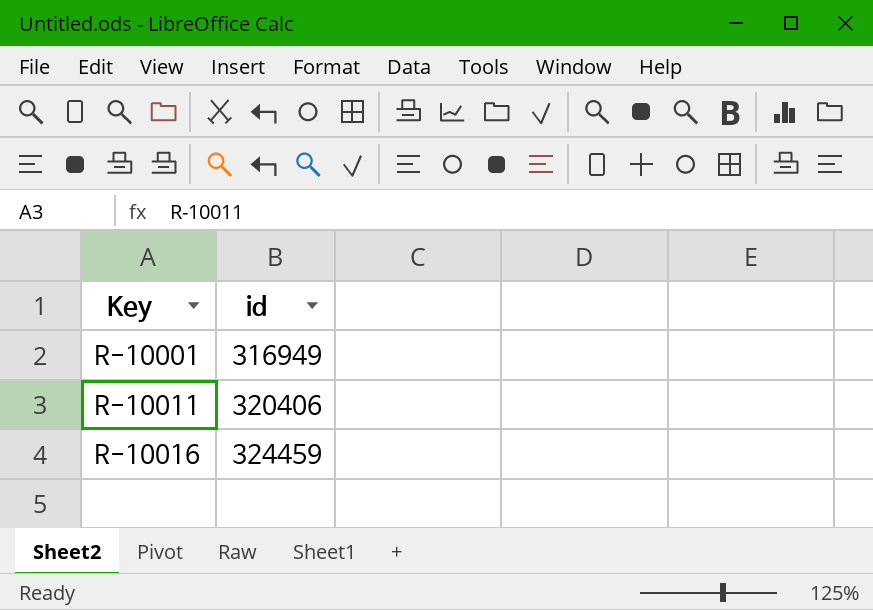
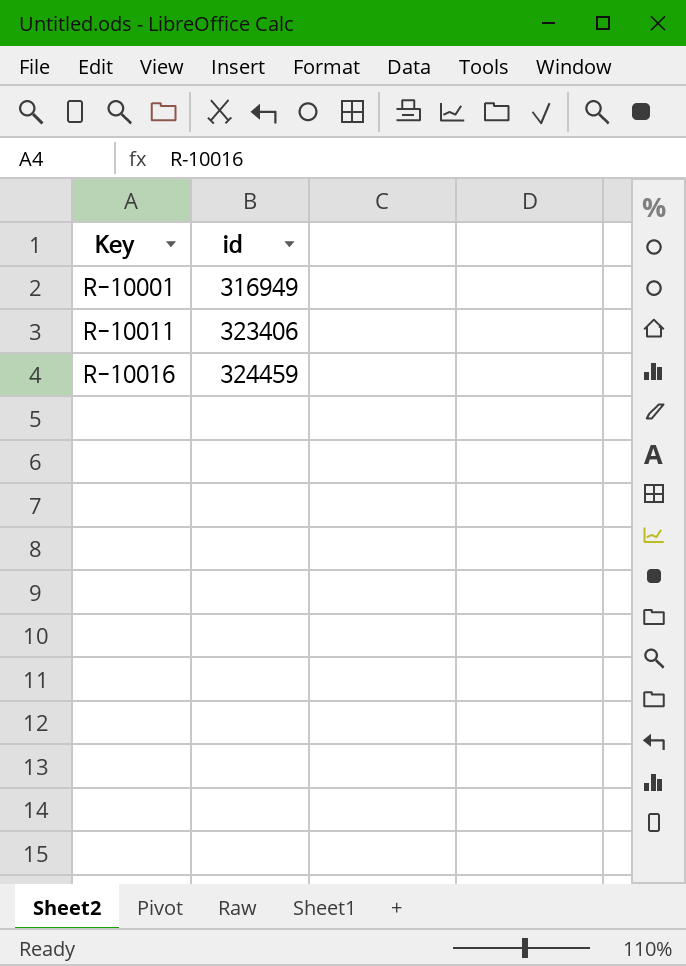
R-10011 | id: 320406 -> 323406

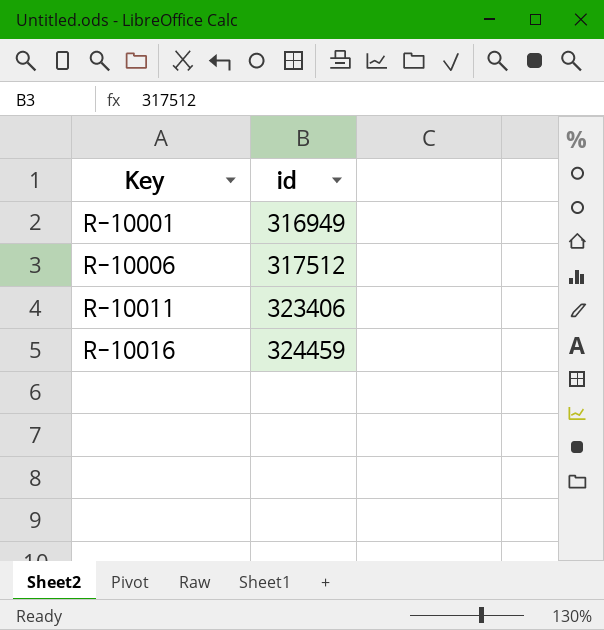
row R-10006: none -> 317512

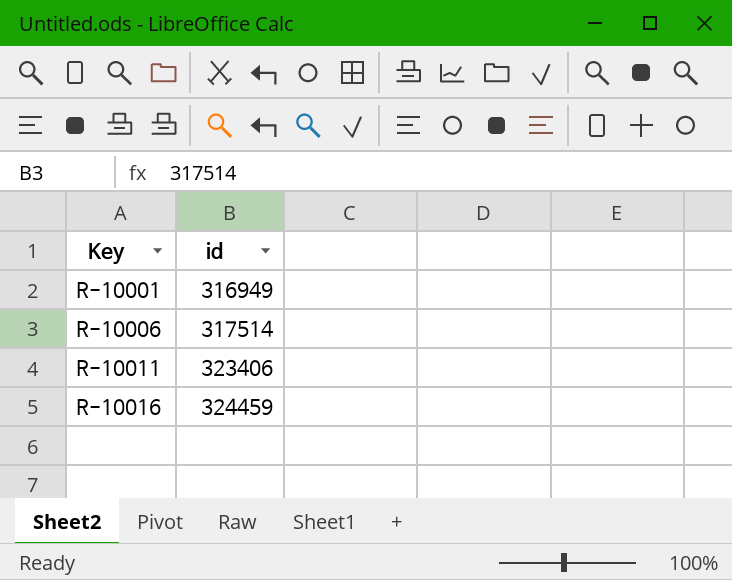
R-10006 | id: 317512 -> 317514

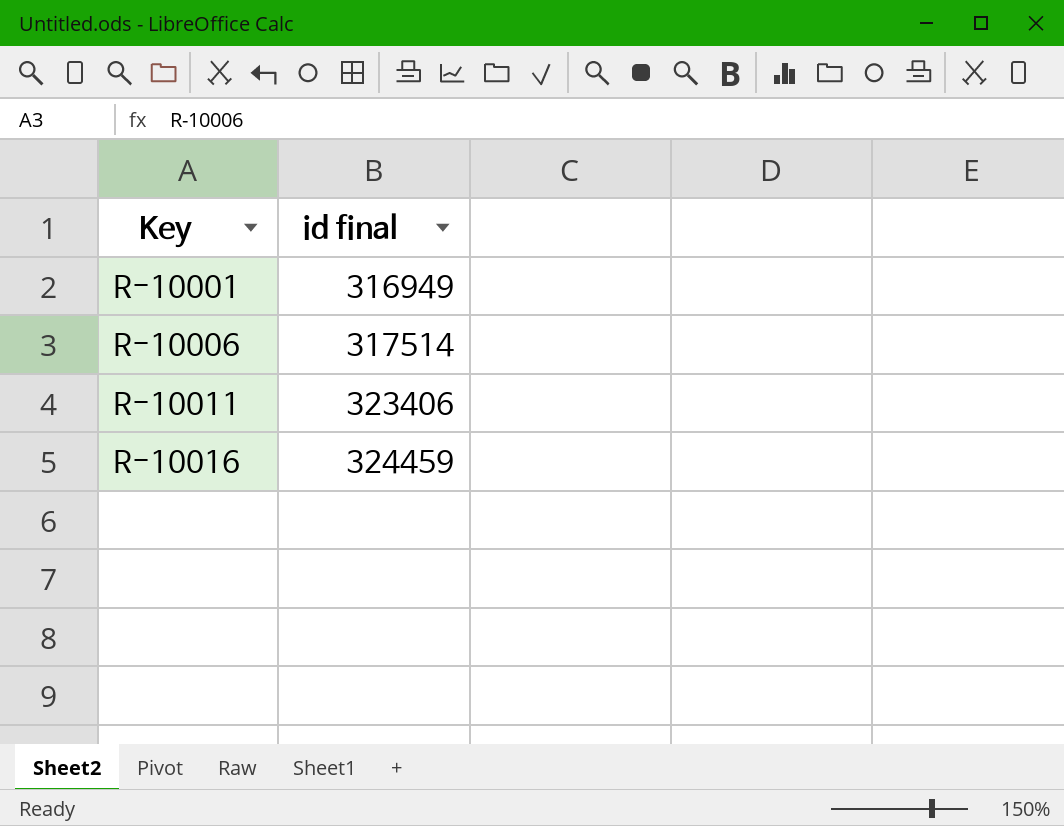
column name: id -> id final

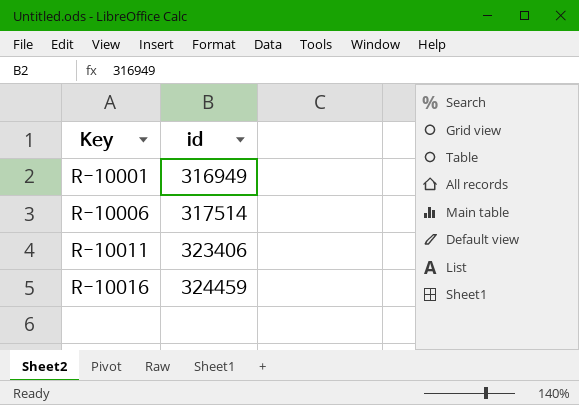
column name: id final -> id

